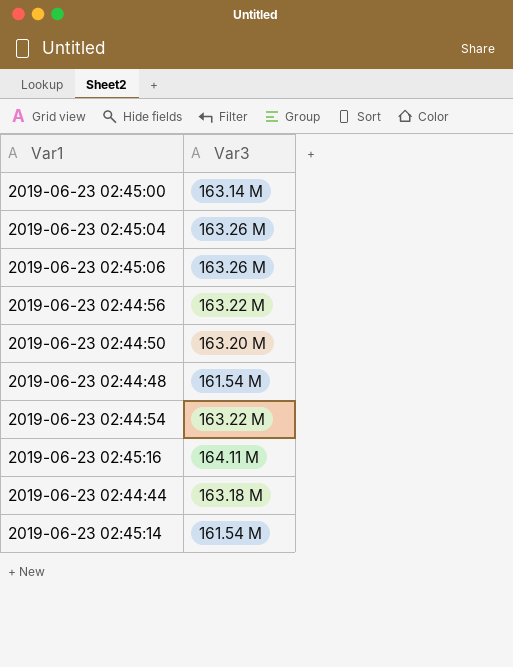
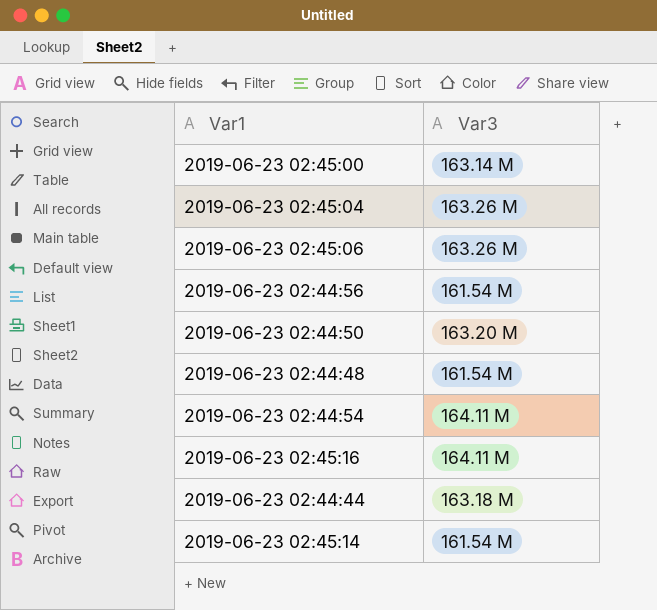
2019-06-23 02:44:56 | Var3: 163.22 M -> 161.54 M
2019-06-23 02:44:54 | Var3: 163.22 M -> 164.11 M

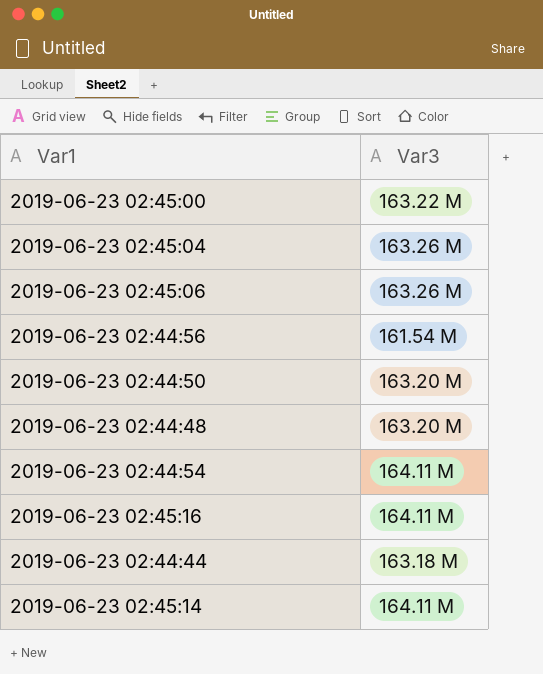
2019-06-23 02:45:00 | Var3: 163.14 M -> 163.22 M
2019-06-23 02:44:48 | Var3: 161.54 M -> 163.20 M
2019-06-23 02:45:14 | Var3: 161.54 M -> 164.11 M

